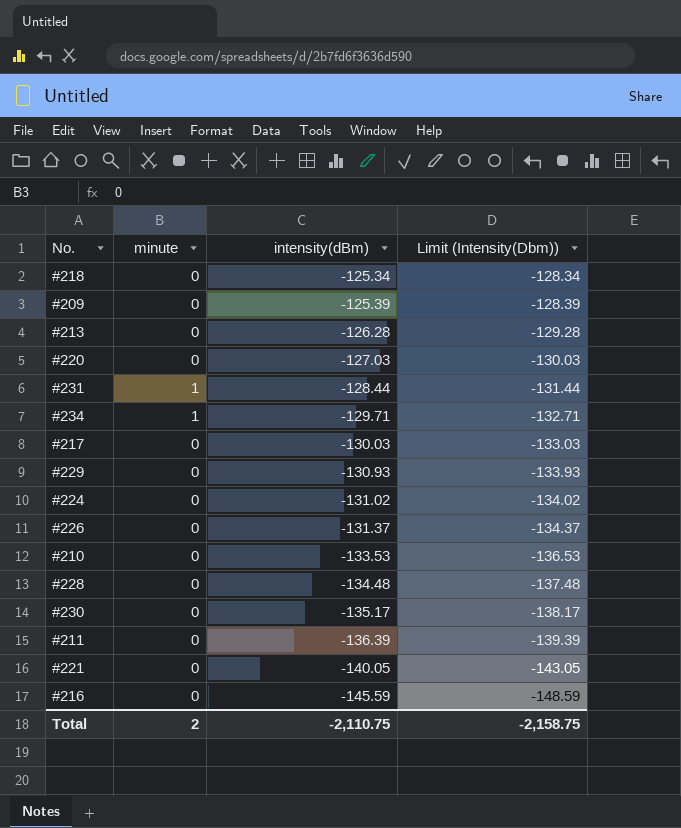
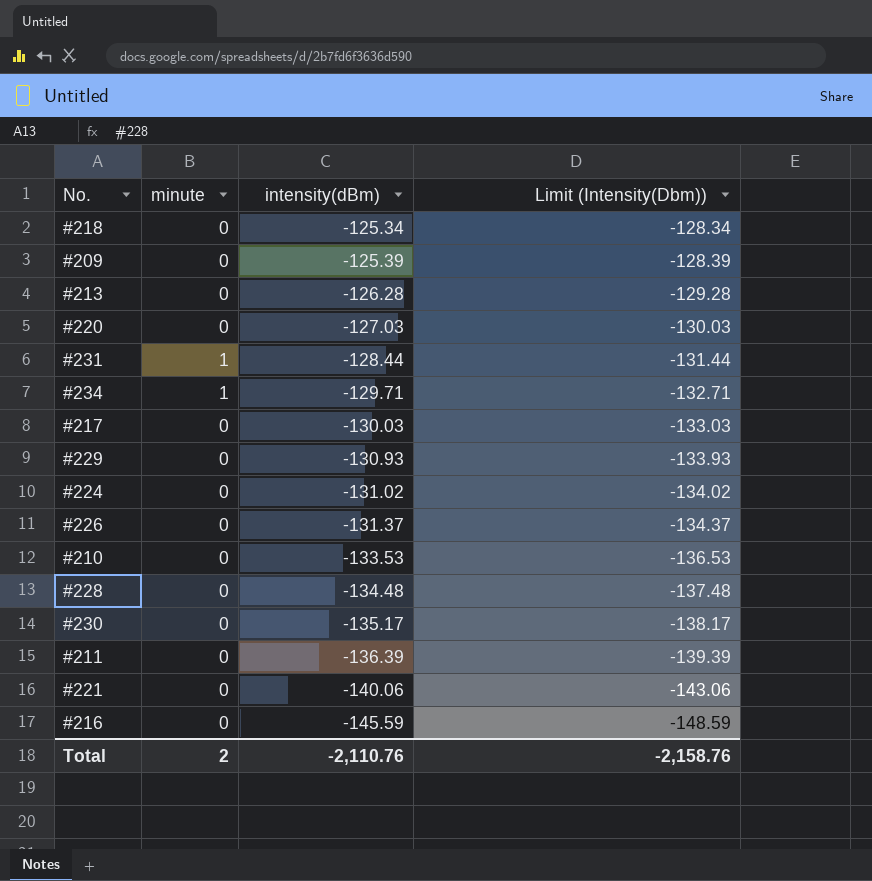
#221 | intensity(dBm): -140.05 -> -140.06
#221 | Limit (Intensity(Dbm)): -143.05 -> -143.06
Total | intensity(dBm): -2,110.75 -> -2,110.76
Total | Limit (Intensity(Dbm)): -2,158.75 -> -2,158.76

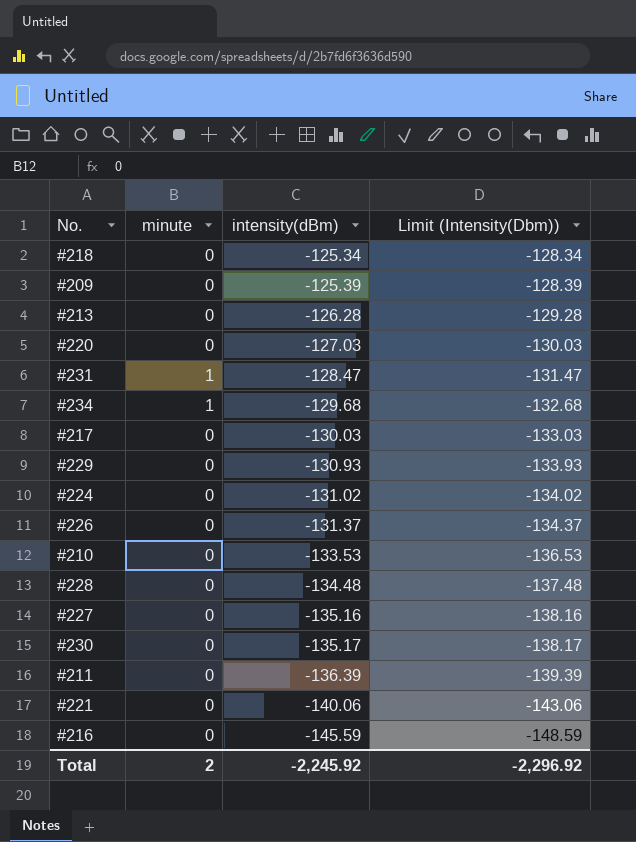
#231 | intensity(dBm): -128.44 -> -128.47
#231 | Limit (Intensity(Dbm)): -131.44 -> -131.47
#234 | intensity(dBm): -129.71 -> -129.68
#234 | Limit (Intensity(Dbm)): -132.71 -> -132.68
row #227: none -> 0 | -135.16 | -138.16
Total | intensity(dBm): -2,110.76 -> -2,245.92
Total | Limit (Intensity(Dbm)): -2,158.76 -> -2,296.92

